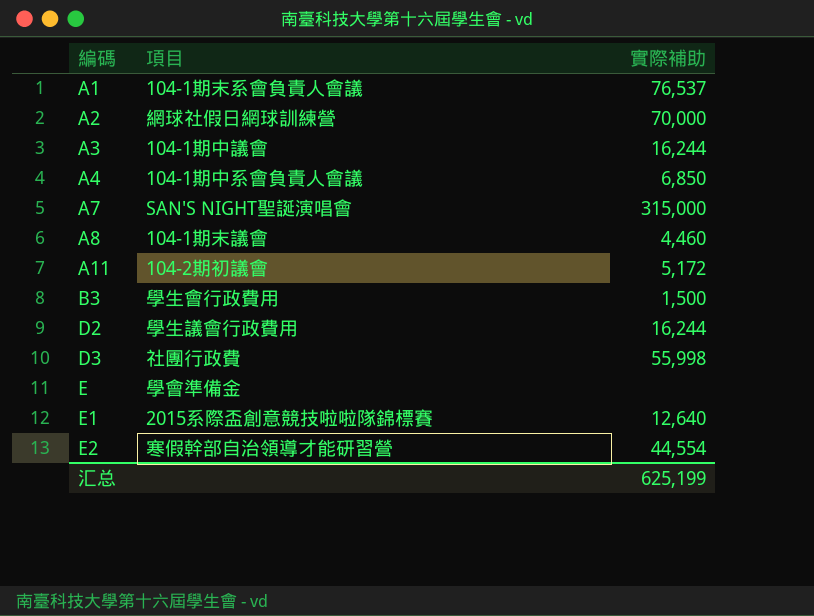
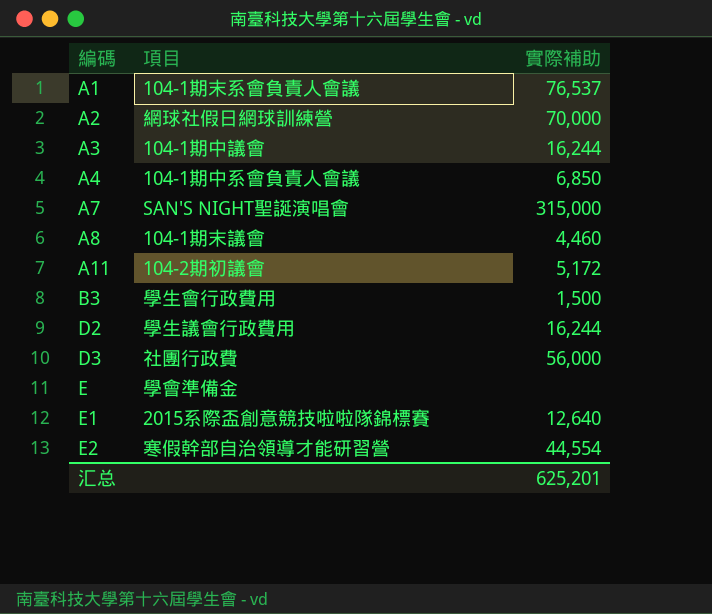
D3 | 實際補助: 55,998 -> 56,000
汇总 | 實際補助: 625,199 -> 625,201

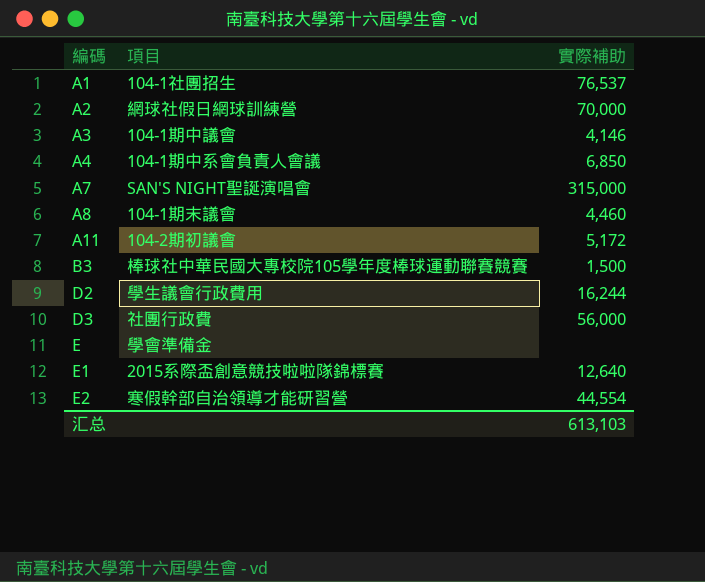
A1 | 項目: 104-1期末系會負責人會議 -> 104-1社團招生
A3 | 實際補助: 16,244 -> 4,146
B3 | 項目: 學生會行政費用 -> 棒球社中華民國大專校院105學年度棒球運動聯賽競賽
汇总 | 實際補助: 625,201 -> 613,103

